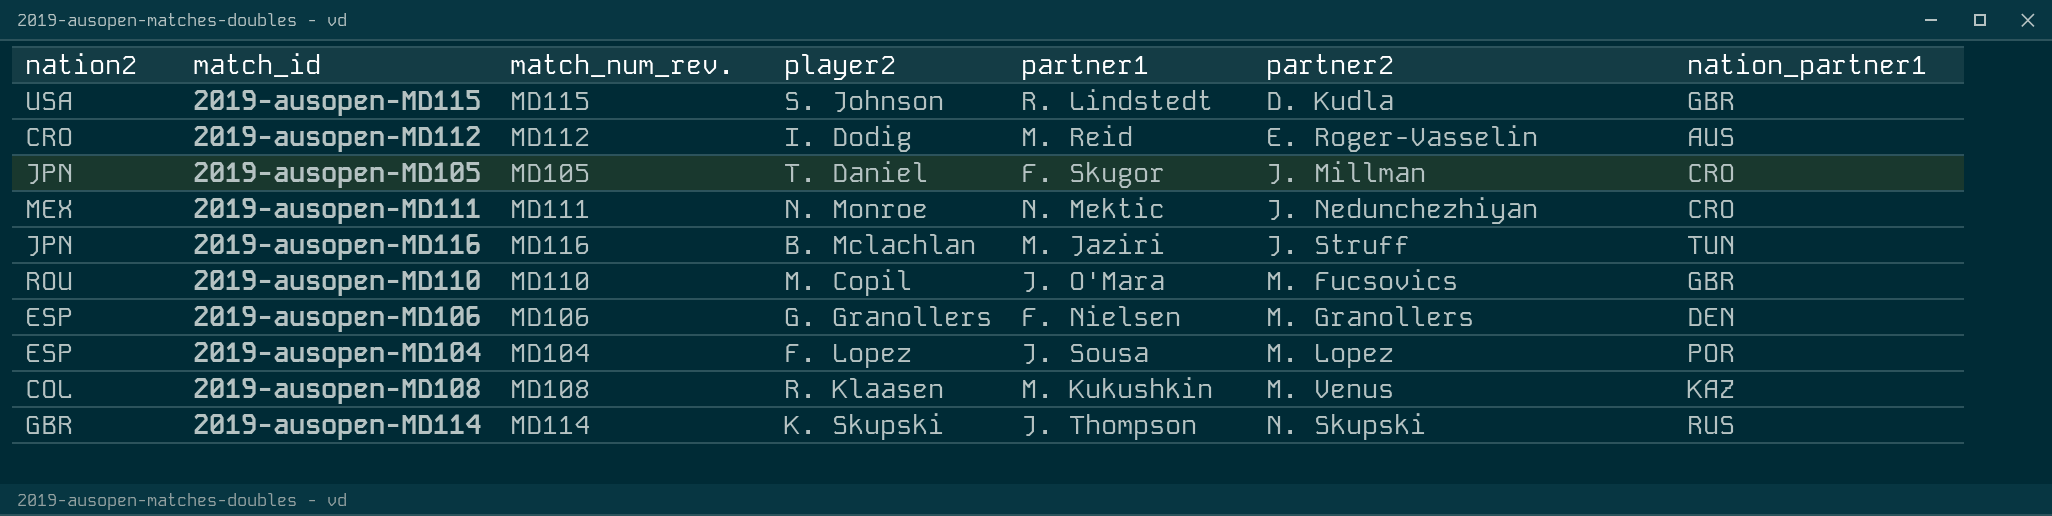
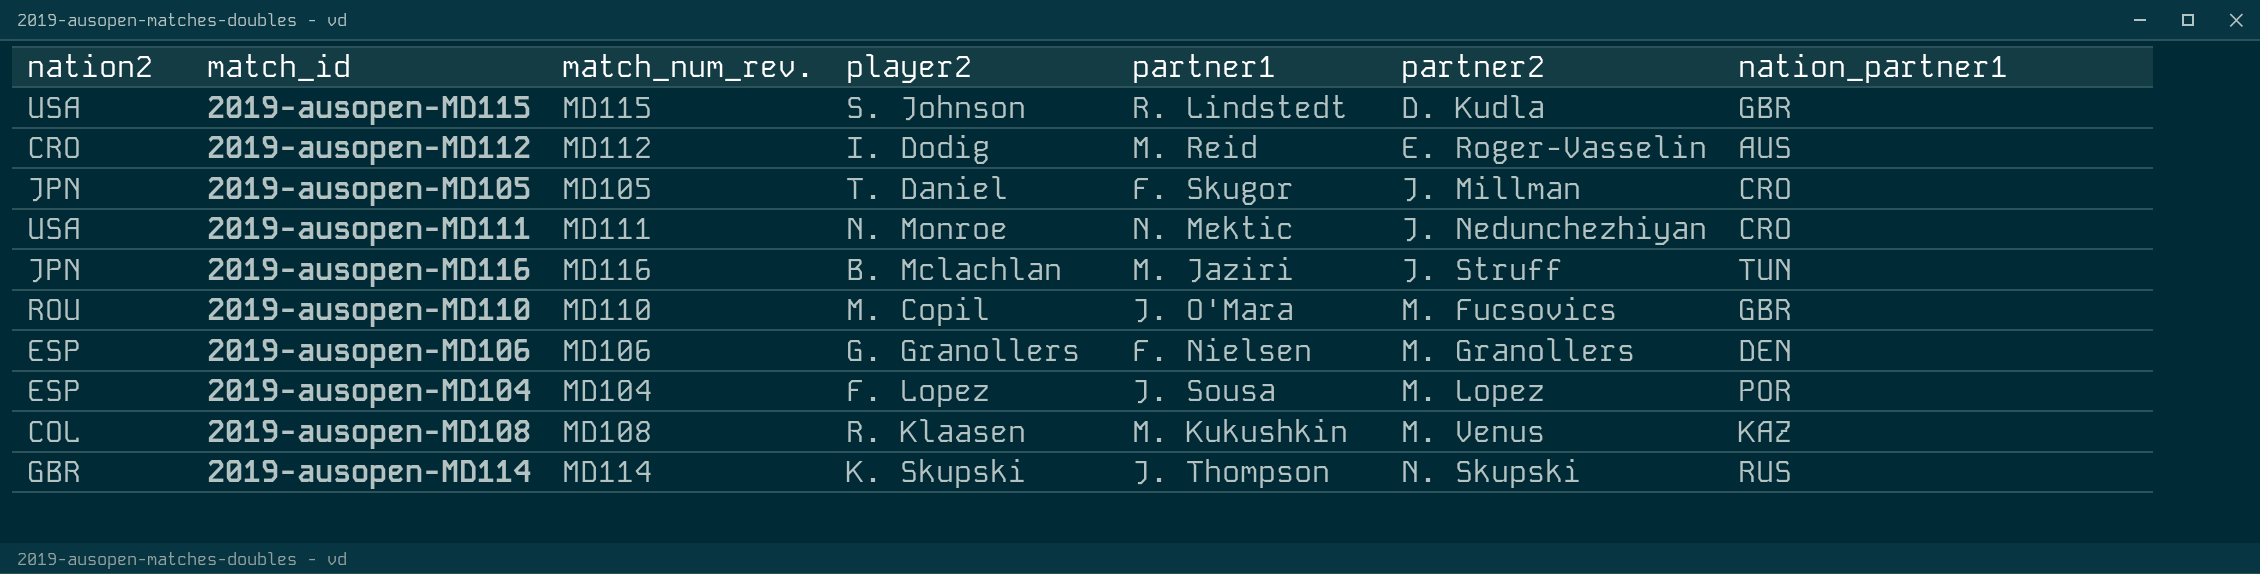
2019-ausopen-MD111 | nation2: MEX -> USA

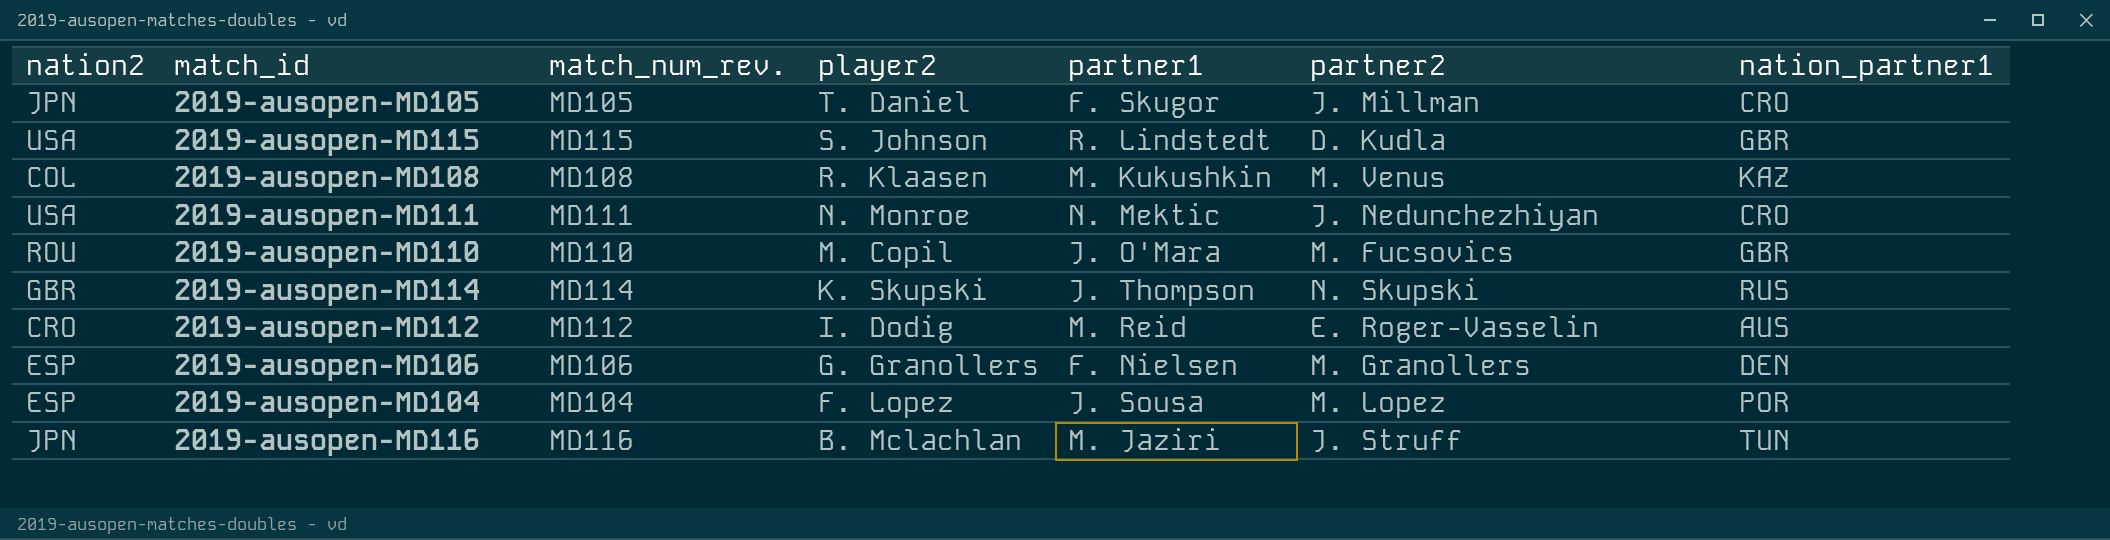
row order: partner2 ascending -> player2 descending

